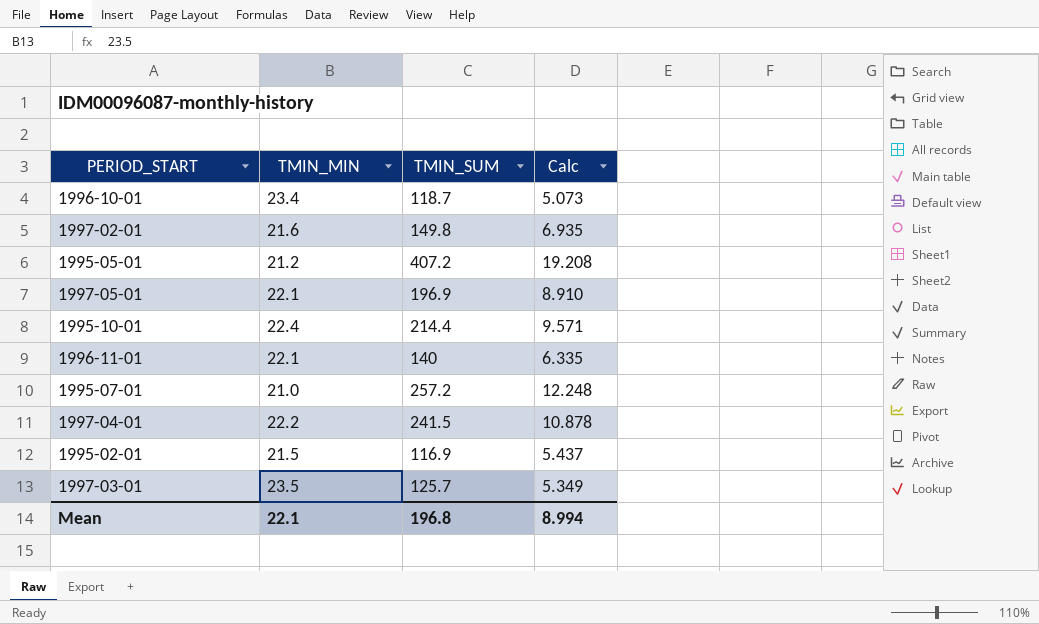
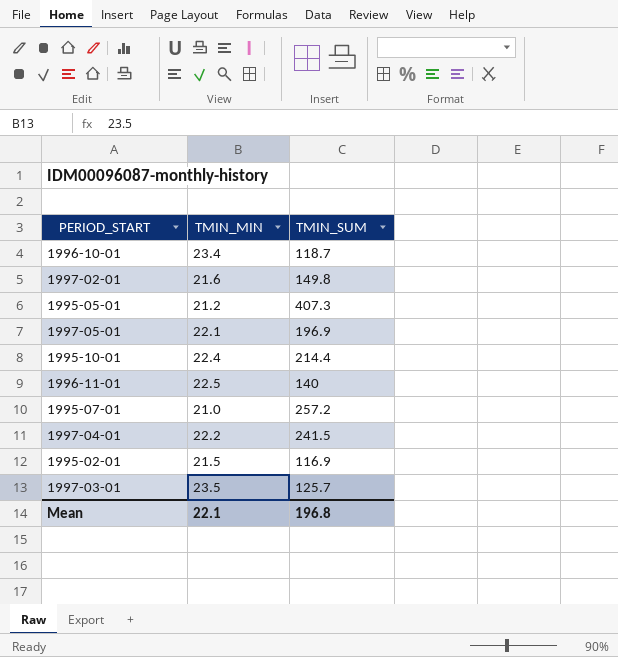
column Calc | formula: [TMIN_SUM] / [TMIN_MIN] -> none
1995-05-01 | TMIN_SUM: 407.2 -> 407.3
1996-11-01 | TMIN_MIN: 22.1 -> 22.5

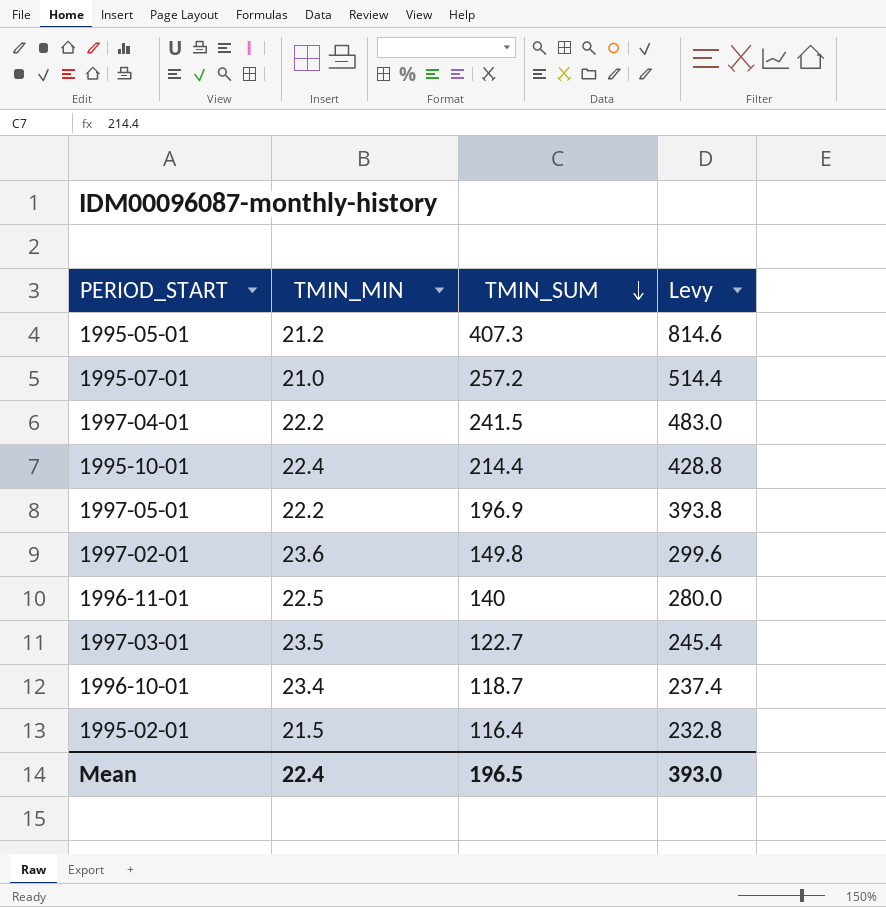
row order: none -> TMIN_SUM descending
column Levy | formula: none -> [TMIN_SUM] * 2
1997-05-01 | TMIN_MIN: 22.1 -> 22.2
1997-02-01 | TMIN_MIN: 21.6 -> 23.6
1997-03-01 | TMIN_SUM: 125.7 -> 122.7
1995-02-01 | TMIN_SUM: 116.9 -> 116.4
Mean | TMIN_MIN: 22.1 -> 22.4
Mean | TMIN_SUM: 196.8 -> 196.5

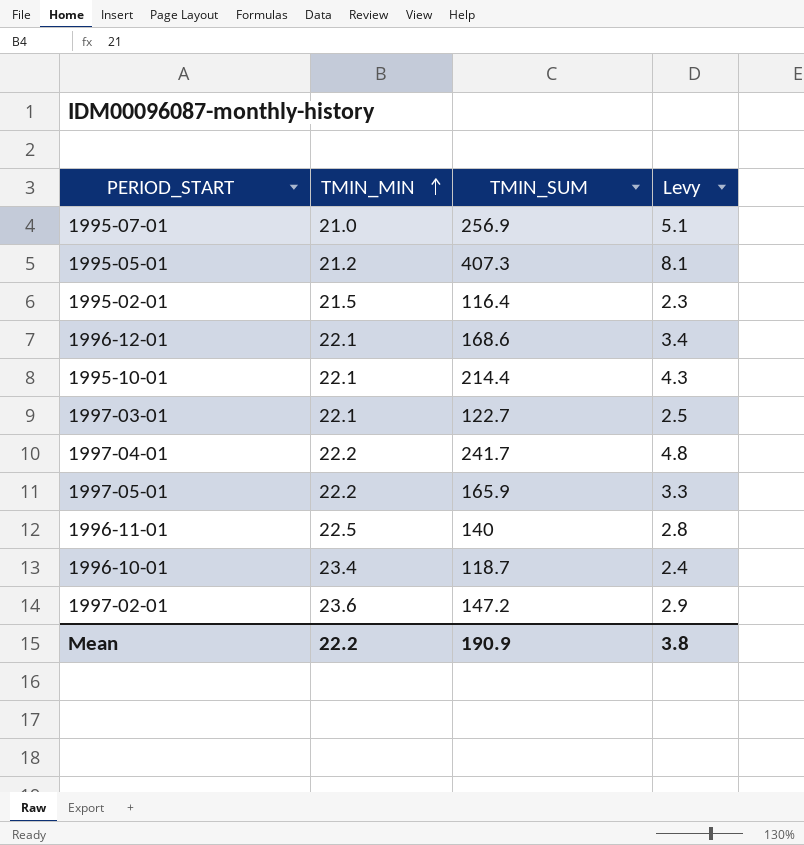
row order: TMIN_SUM descending -> TMIN_MIN ascending
column Levy | formula: [TMIN_SUM] * 2 -> [TMIN_SUM] * 0.02
1995-07-01 | TMIN_SUM: 257.2 -> 256.9
row 1996-12-01: none -> 22.1 | 168.6 | 3.4
1995-10-01 | TMIN_MIN: 22.4 -> 22.1
1997-03-01 | TMIN_MIN: 23.5 -> 22.1
1997-04-01 | TMIN_SUM: 241.5 -> 241.7
1997-05-01 | TMIN_SUM: 196.9 -> 165.9
1997-02-01 | TMIN_SUM: 149.8 -> 147.2
Mean | TMIN_MIN: 22.4 -> 22.2
Mean | TMIN_SUM: 196.5 -> 190.9
Mean | Levy: 393.0 -> 3.8

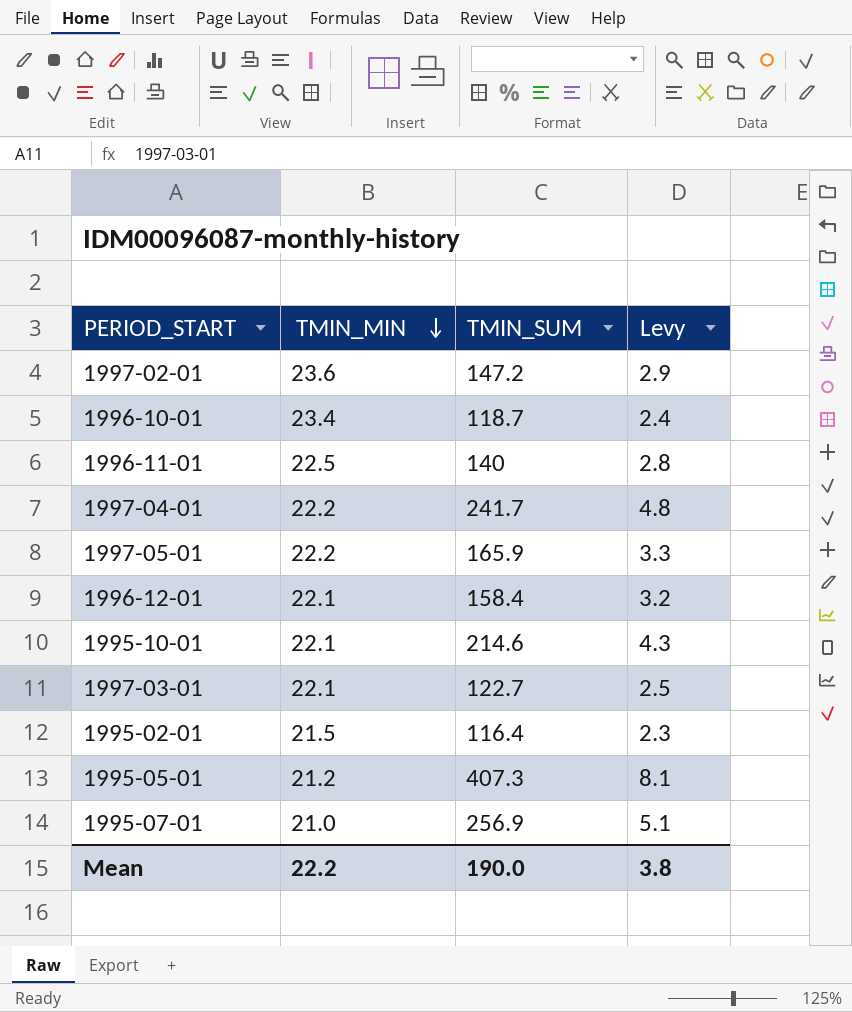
row order: TMIN_MIN ascending -> TMIN_MIN descending
1996-12-01 | TMIN_SUM: 168.6 -> 158.4
1996-12-01 | Levy: 3.4 -> 3.2
1995-10-01 | TMIN_SUM: 214.4 -> 214.6
Mean | TMIN_SUM: 190.9 -> 190.0

